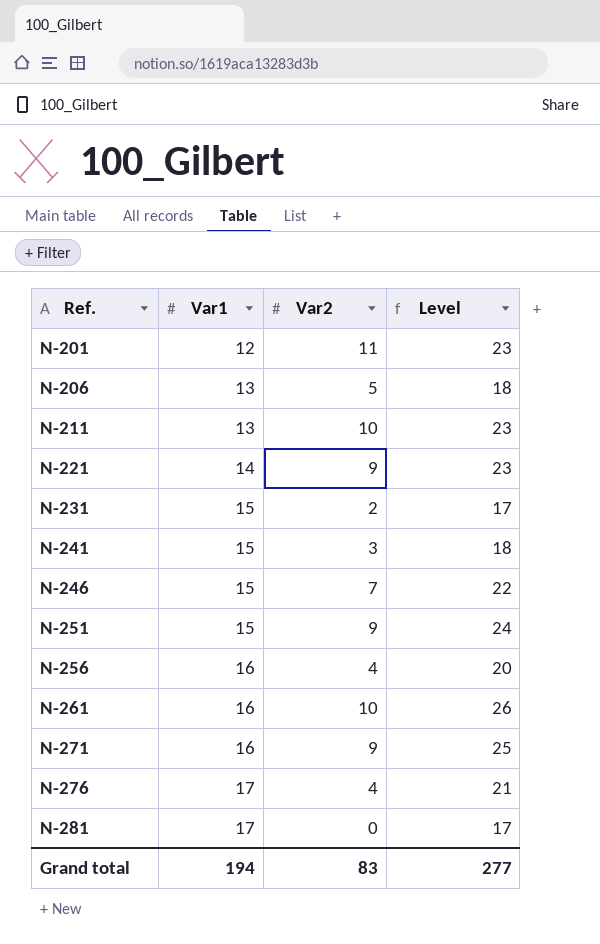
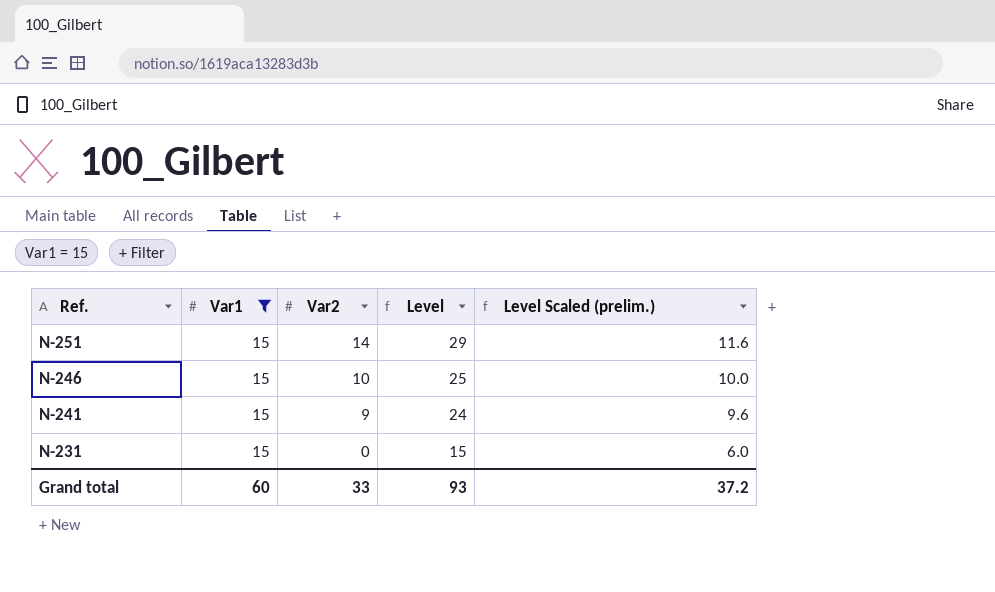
filter: none -> Var1 = 15
row order: Ref. ascending -> Ref. descending
column Level Scaled (prelim.) | formula: none -> [Level] * 0.4
N-251 | Var2: 9 -> 14
N-251 | Level: 24 -> 29
N-246 | Var2: 7 -> 10
N-246 | Level: 22 -> 25
N-241 | Var2: 3 -> 9
N-241 | Level: 18 -> 24
N-231 | Var2: 2 -> 0
N-231 | Level: 17 -> 15
Grand total | Var1: 194 -> 60
Grand total | Var2: 83 -> 33
Grand total | Level: 277 -> 93

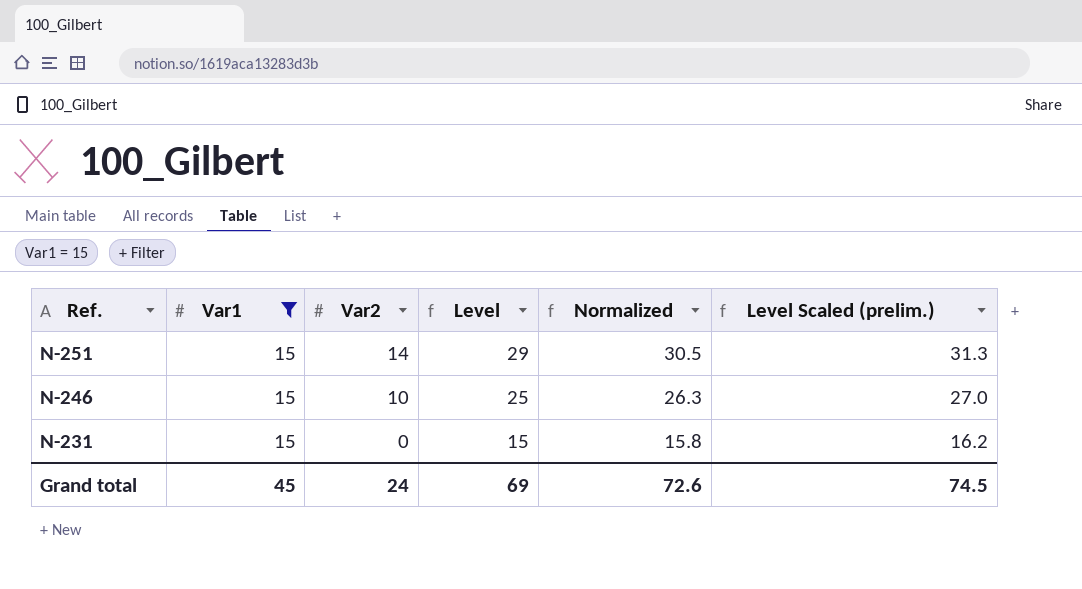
column Normalized | formula: none -> [Level] * 1.05
column Level Scaled (prelim.) | formula: [Level] * 0.4 -> [Level] * 1.08
row N-241: 15 | 9 | 24 | 9.6 -> none
Grand total | Var1: 60 -> 45
Grand total | Var2: 33 -> 24
Grand total | Level: 93 -> 69
Grand total | Level Scaled (prelim.): 37.2 -> 74.5

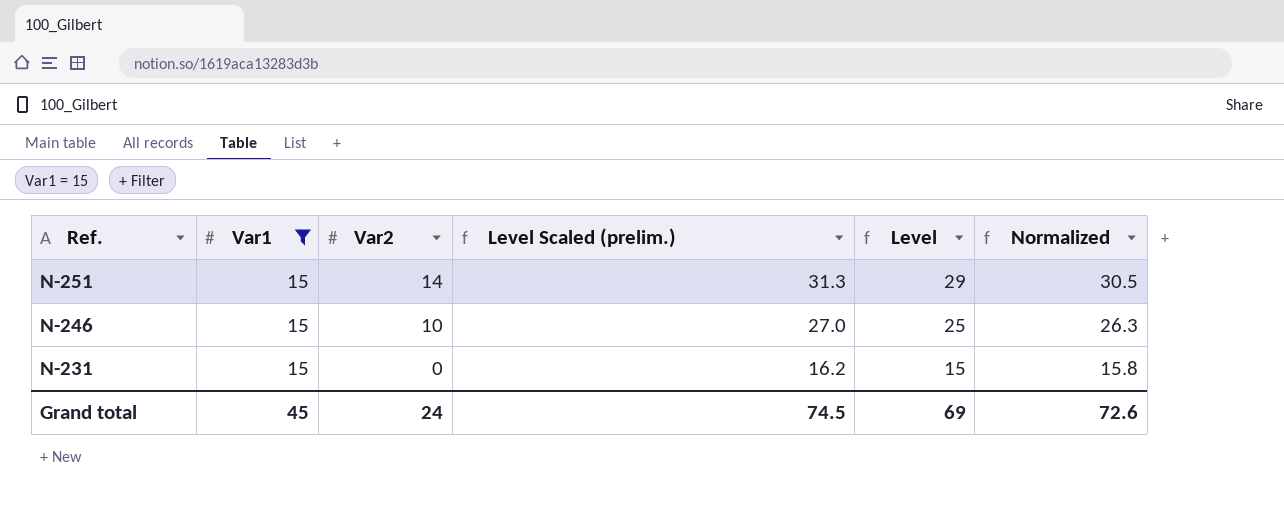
column Level Scaled (prelim.) | position: 6 -> 4

